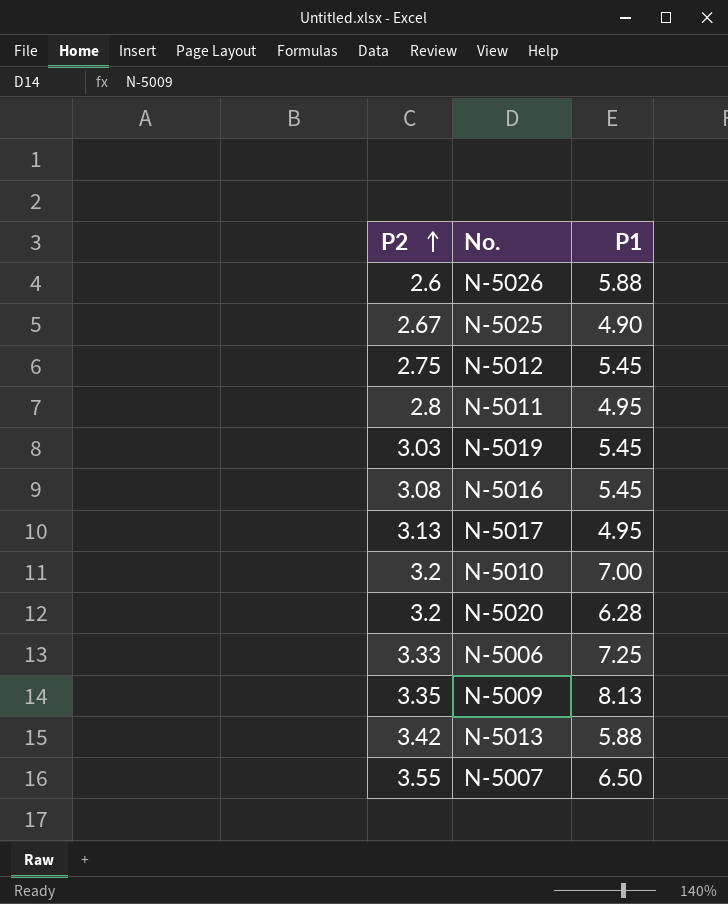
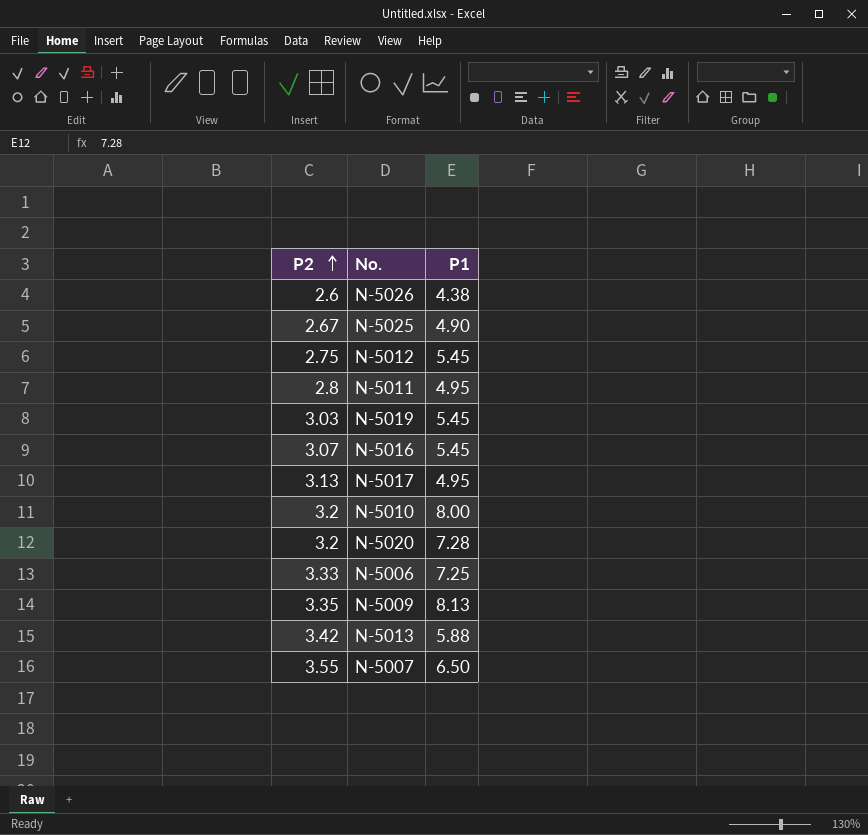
N-5026 | P1: 5.88 -> 4.38
N-5016 | P2: 3.08 -> 3.07
N-5010 | P1: 7.00 -> 8.00
N-5020 | P1: 6.28 -> 7.28

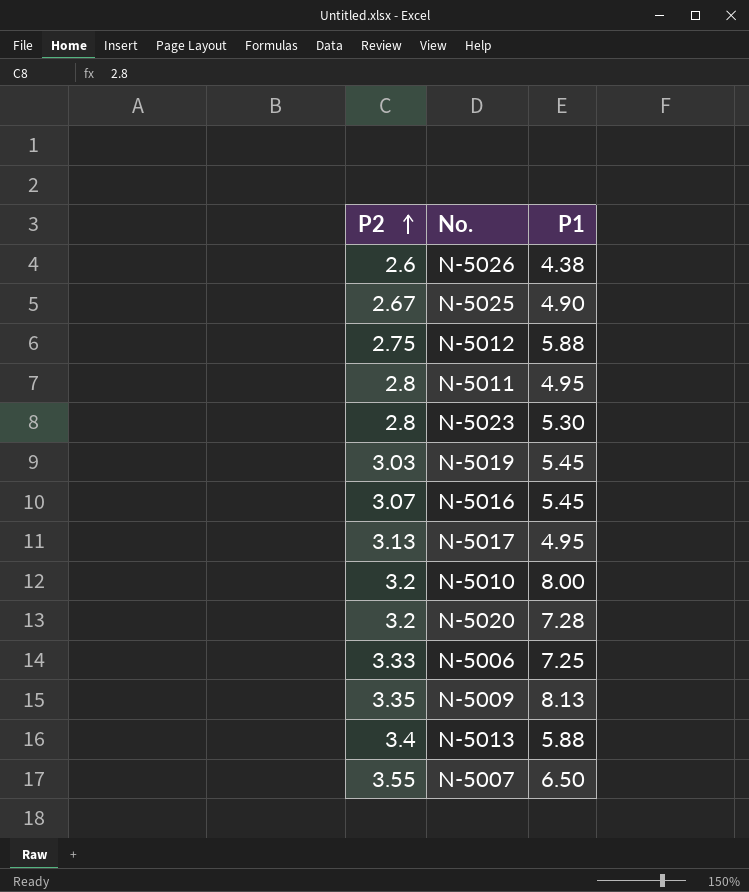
N-5012 | P1: 5.45 -> 5.88
row N-5023: none -> 2.8 | 5.30
N-5013 | P2: 3.42 -> 3.4

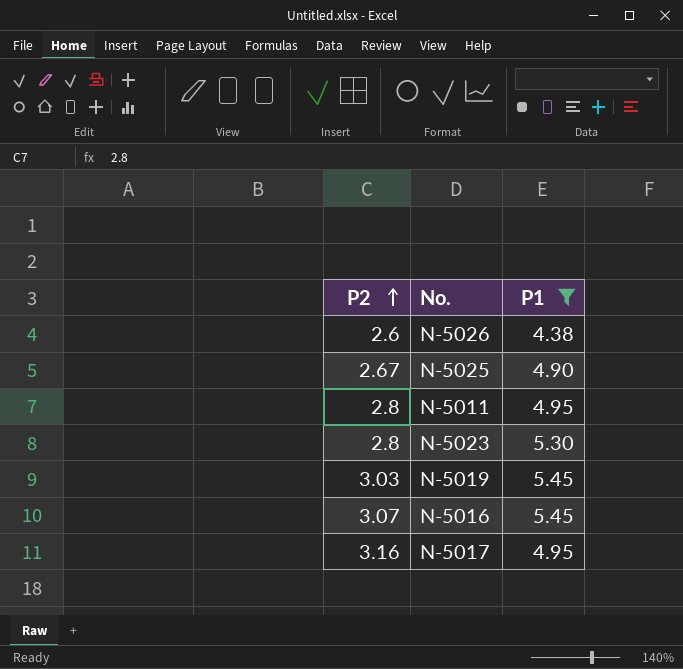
filter: none -> P1 <= 5.45
N-5017 | P2: 3.13 -> 3.16

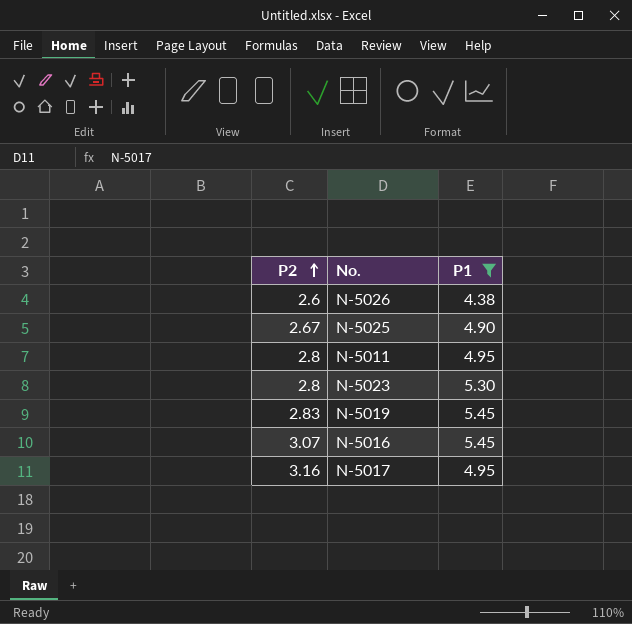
N-5019 | P2: 3.03 -> 2.83

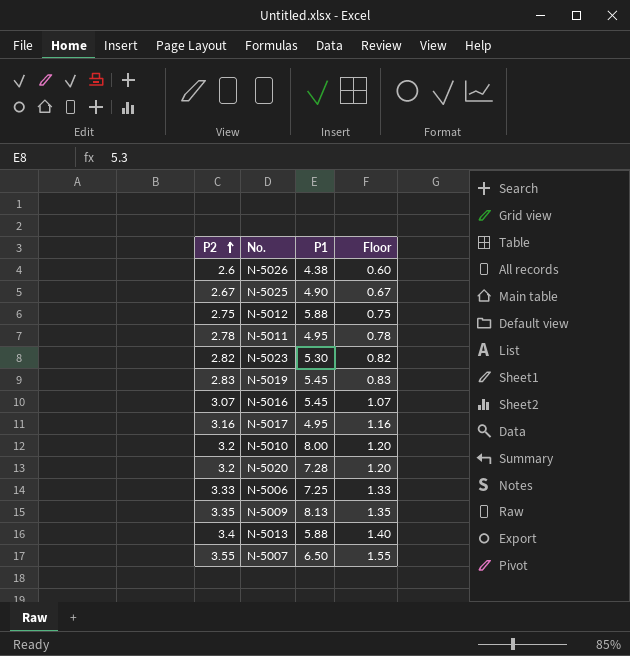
filter: P1 <= 5.45 -> none
column Floor | formula: none -> [P2] - 2
N-5011 | P2: 2.8 -> 2.78
N-5023 | P2: 2.8 -> 2.82

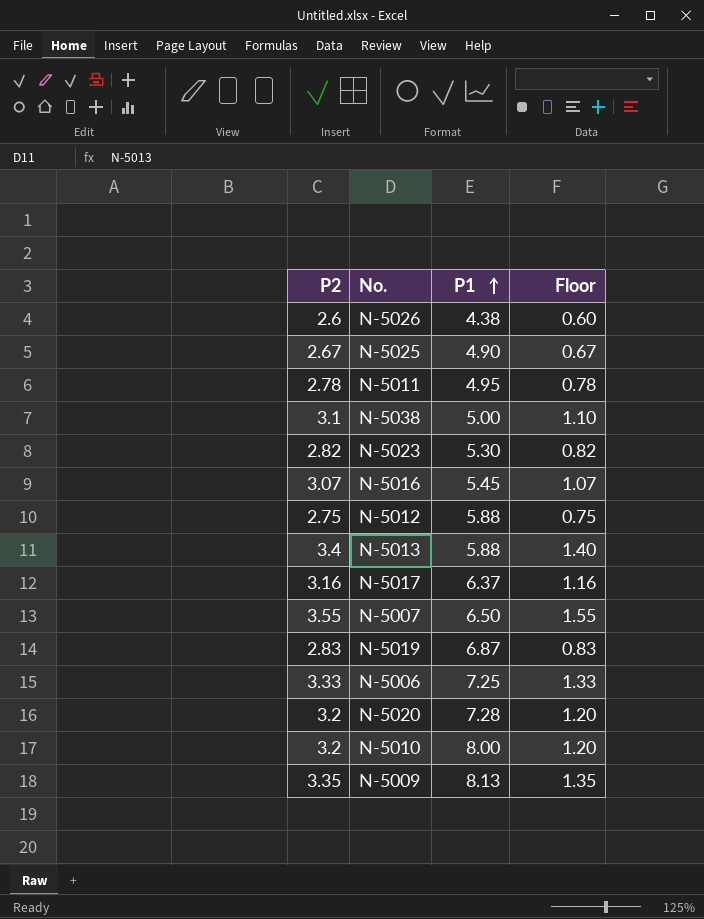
row order: P2 ascending -> P1 ascending
row N-5038: none -> 3.1 | 5.00 | 1.10
N-5017 | P1: 4.95 -> 6.37
N-5019 | P1: 5.45 -> 6.87

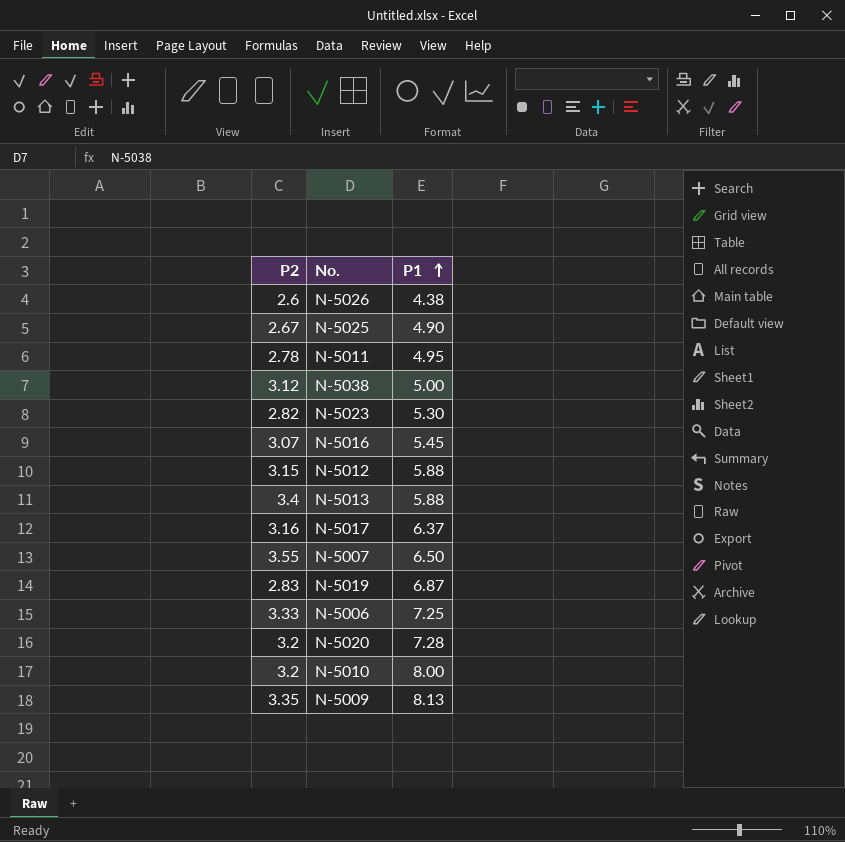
column Floor | formula: [P2] - 2 -> none
N-5038 | P2: 3.1 -> 3.12
N-5012 | P2: 2.75 -> 3.15

